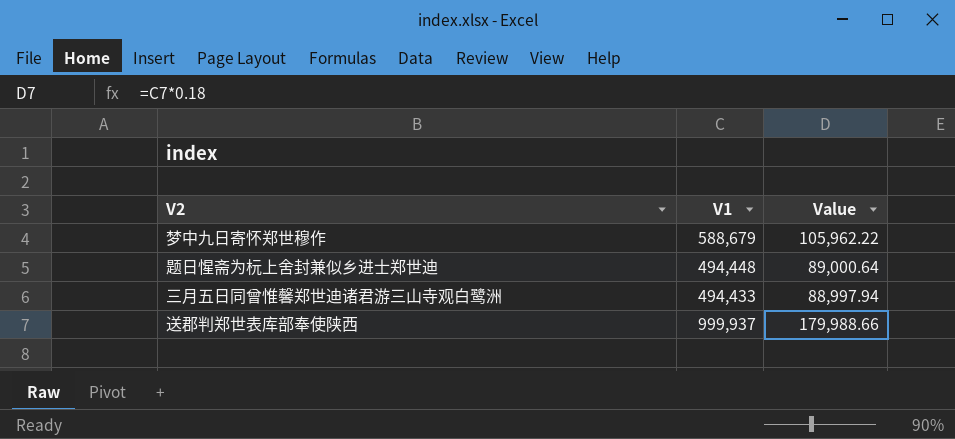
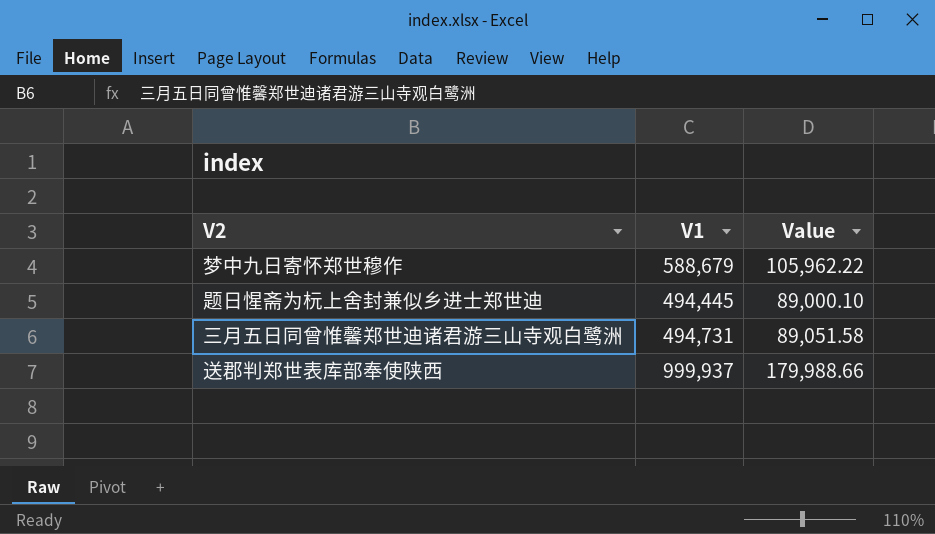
题日惺斋为杬上舍封兼似乡进士郑世迪 | V1: 494,448 -> 494,445
题日惺斋为杬上舍封兼似乡进士郑世迪 | Value: 89,000.64 -> 89,000.10
三月五日同曾惟馨郑世迪诸君游三山寺观白鹭洲 | V1: 494,433 -> 494,731
三月五日同曾惟馨郑世迪诸君游三山寺观白鹭洲 | Value: 88,997.94 -> 89,051.58

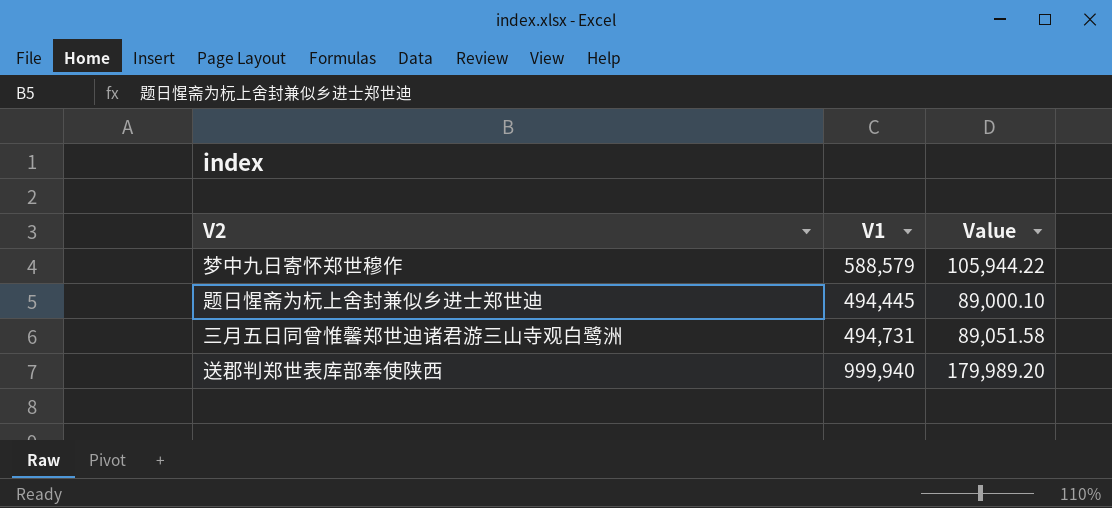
梦中九日寄怀郑世穆作 | V1: 588,679 -> 588,579
梦中九日寄怀郑世穆作 | Value: 105,962.22 -> 105,944.22
送郡判郑世表库部奉使陕西 | V1: 999,937 -> 999,940
送郡判郑世表库部奉使陕西 | Value: 179,988.66 -> 179,989.20

